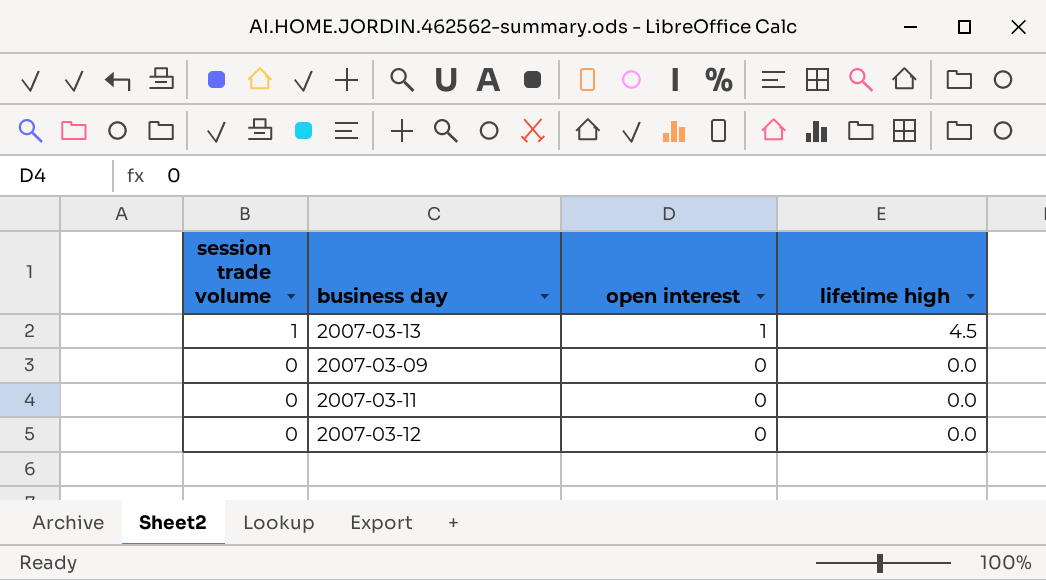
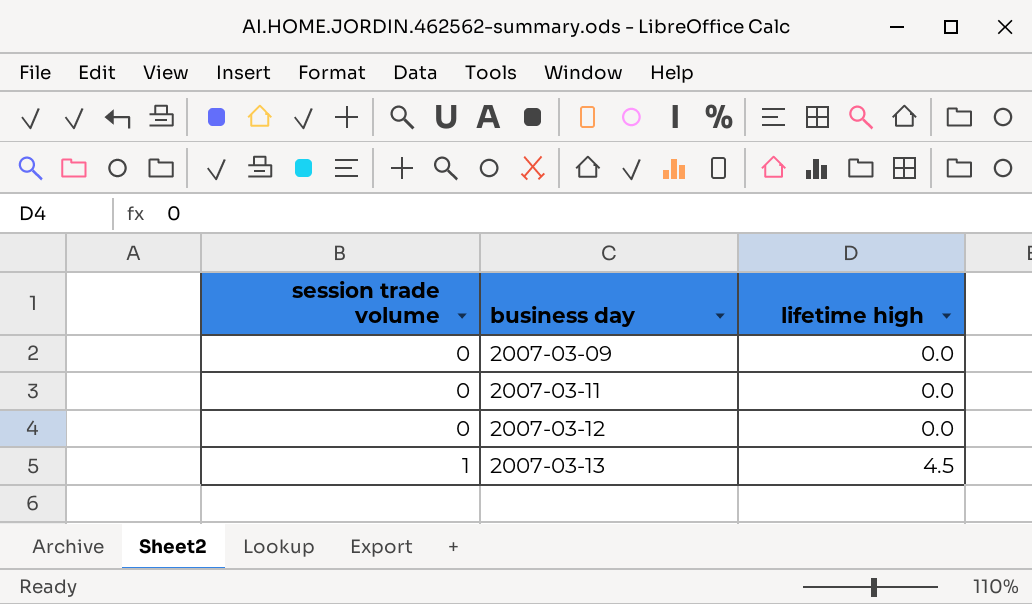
row order: session trade volume descending -> session trade volume ascending
column open interest | position: 3 -> none

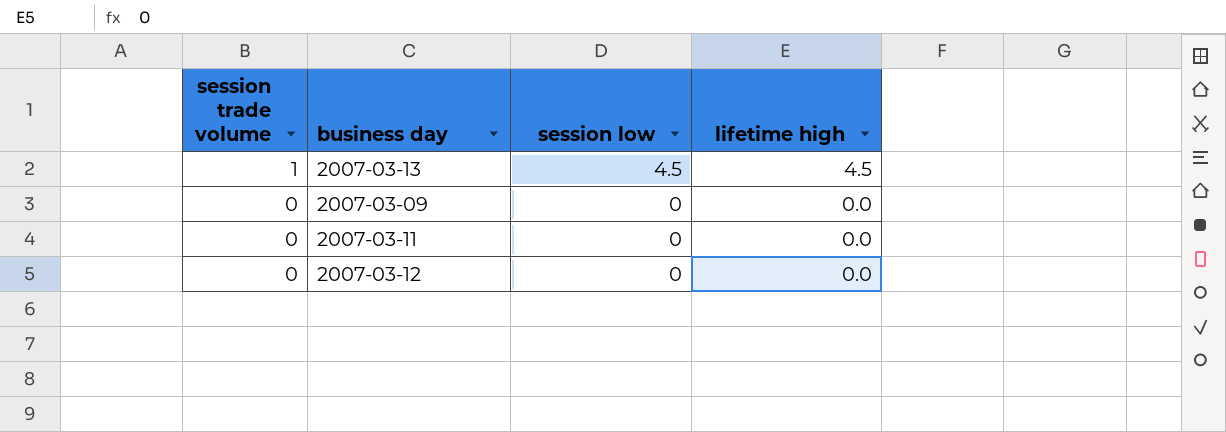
row order: session trade volume ascending -> session trade volume descending
column session low | position: none -> 3

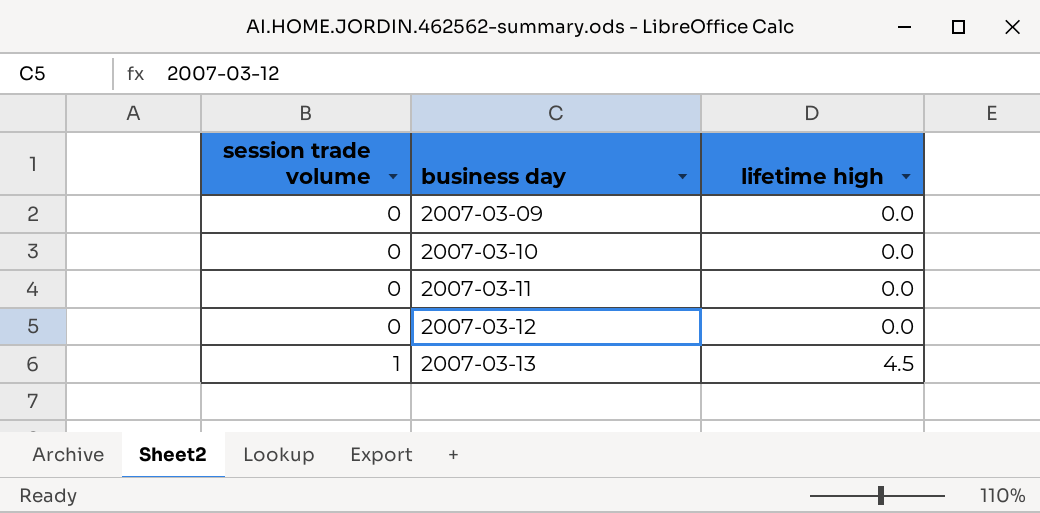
row order: session trade volume descending -> session trade volume ascending
column session low | position: 3 -> none
row 2007-03-10: none -> 0 | 0.0

